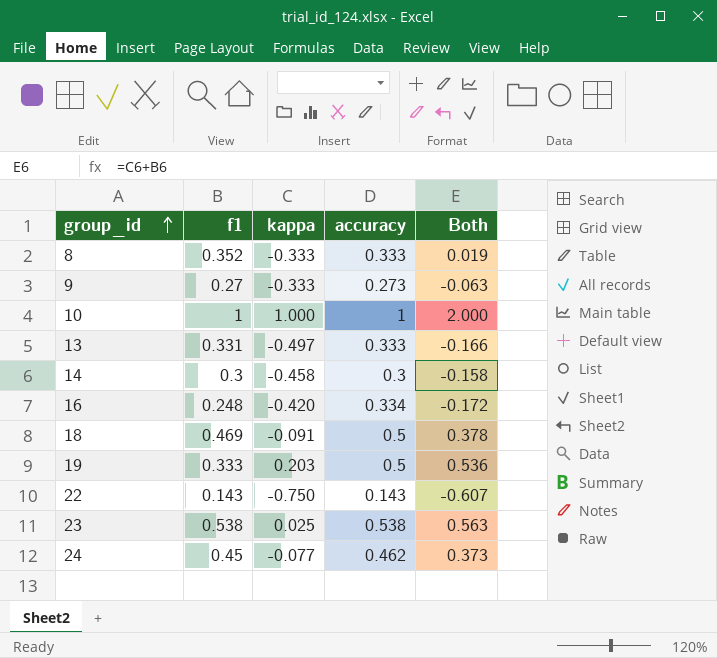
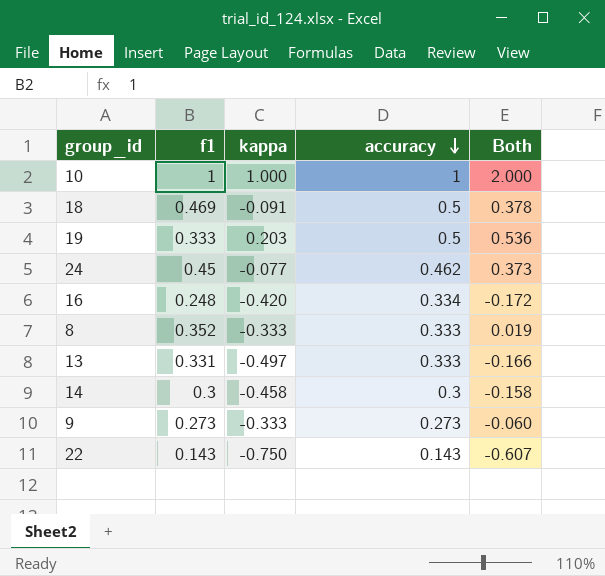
row order: group_id ascending -> accuracy descending
row 23: 0.538 | 0.025 | 0.538 | 0.563 -> none
9 | f1: 0.27 -> 0.273
9 | Both: -0.063 -> -0.060

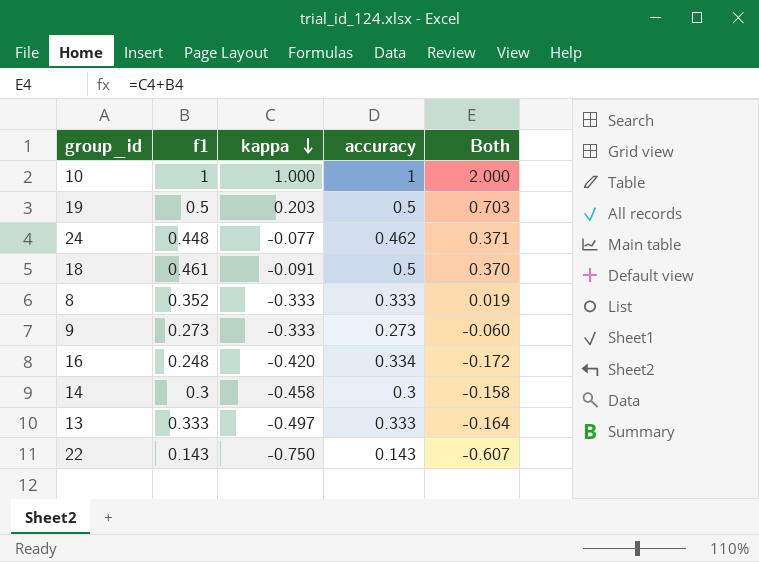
row order: accuracy descending -> kappa descending
19 | f1: 0.333 -> 0.5
19 | Both: 0.536 -> 0.703
24 | f1: 0.45 -> 0.448
24 | Both: 0.373 -> 0.371
18 | f1: 0.469 -> 0.461
18 | Both: 0.378 -> 0.370
13 | f1: 0.331 -> 0.333
13 | Both: -0.166 -> -0.164

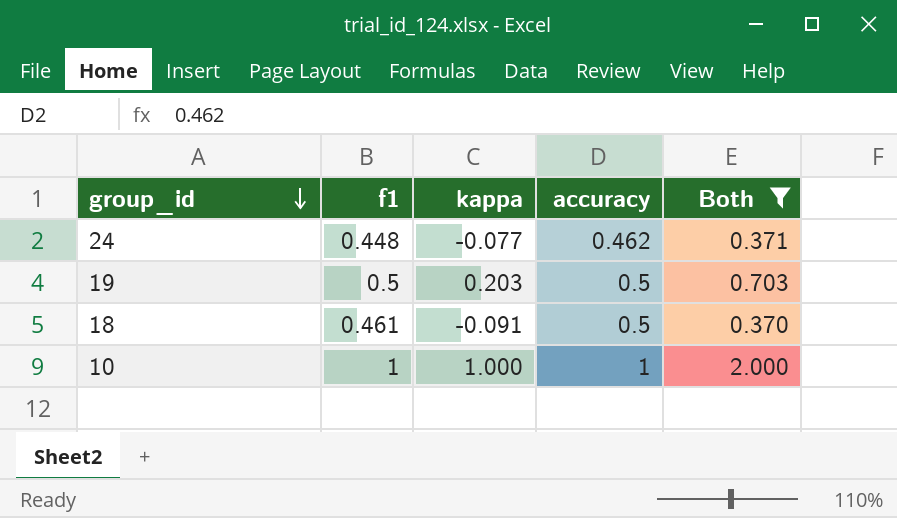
filter: none -> Both >= 0.370
row order: kappa descending -> group_id descending

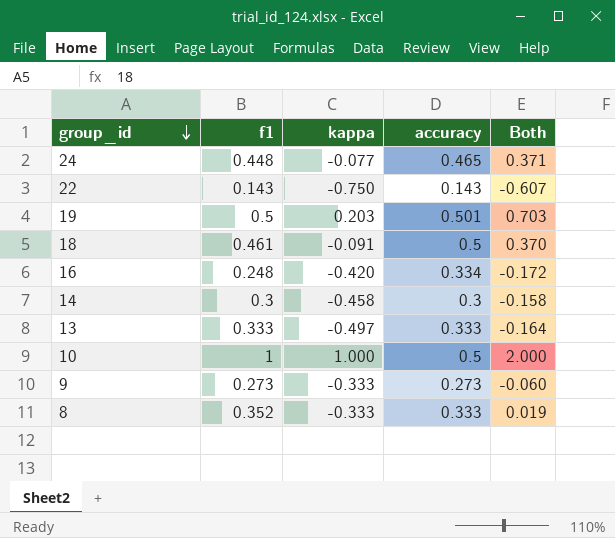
filter: Both >= 0.370 -> none
24 | accuracy: 0.462 -> 0.465
19 | accuracy: 0.5 -> 0.501
10 | accuracy: 1 -> 0.5

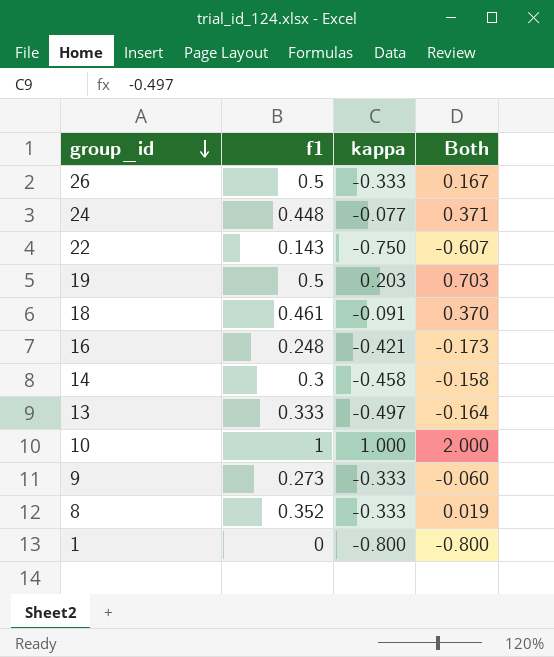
column accuracy | position: 4 -> none
row 26: none -> 0.5 | -0.333 | 0.167
16 | kappa: -0.420 -> -0.421
16 | Both: -0.172 -> -0.173
row 1: none -> 0 | -0.800 | -0.800

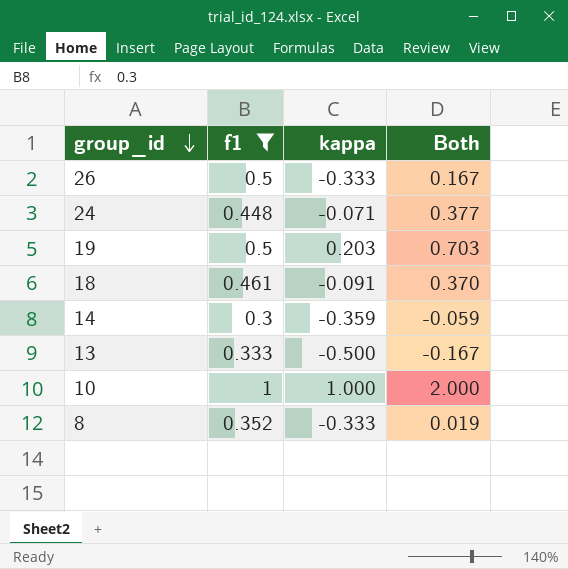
filter: none -> f1 >= 0.3
24 | kappa: -0.077 -> -0.071
24 | Both: 0.371 -> 0.377
14 | kappa: -0.458 -> -0.359
14 | Both: -0.158 -> -0.059
13 | kappa: -0.497 -> -0.500
13 | Both: -0.164 -> -0.167

